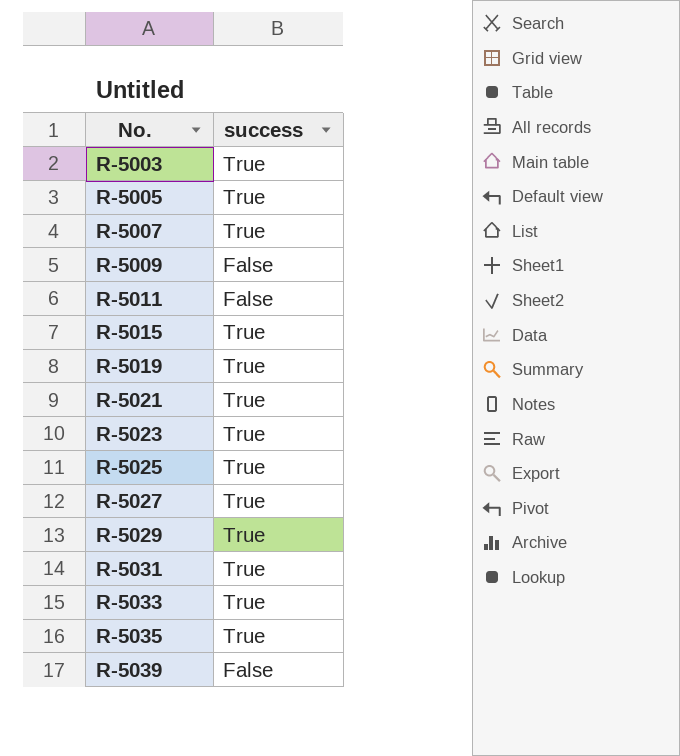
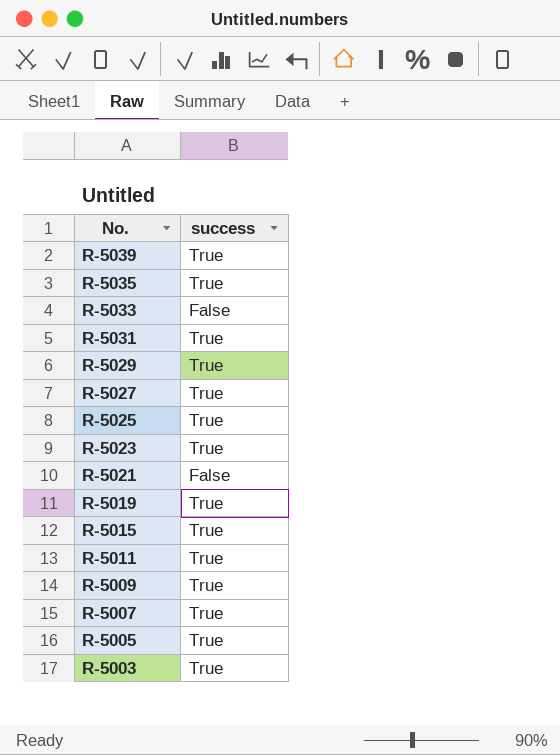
row order: No. ascending -> No. descending
R-5039 | success: False -> True
R-5033 | success: True -> False
R-5021 | success: True -> False
R-5011 | success: False -> True
R-5009 | success: False -> True

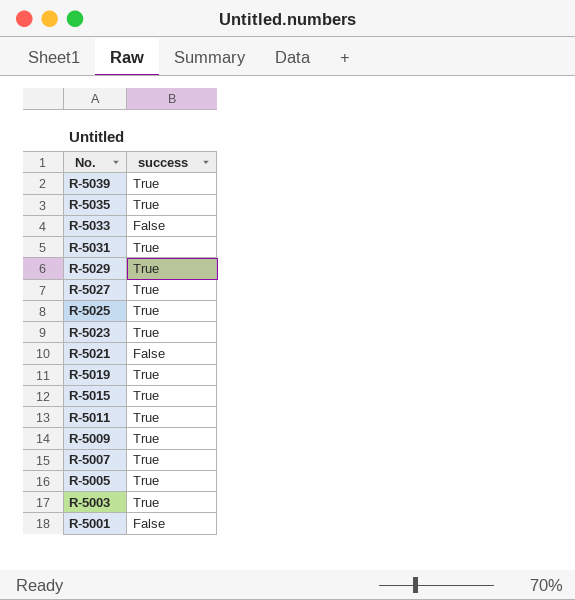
row R-5001: none -> False

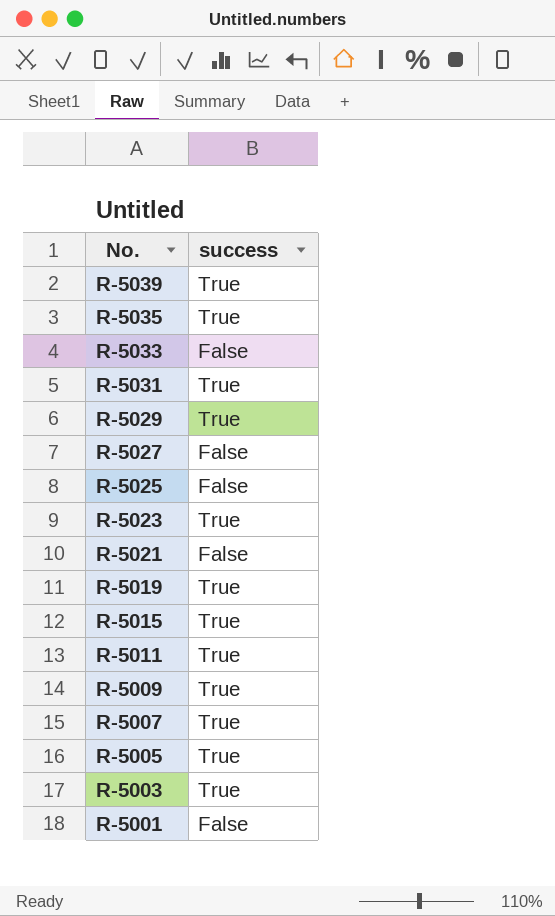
R-5027 | success: True -> False
R-5025 | success: True -> False

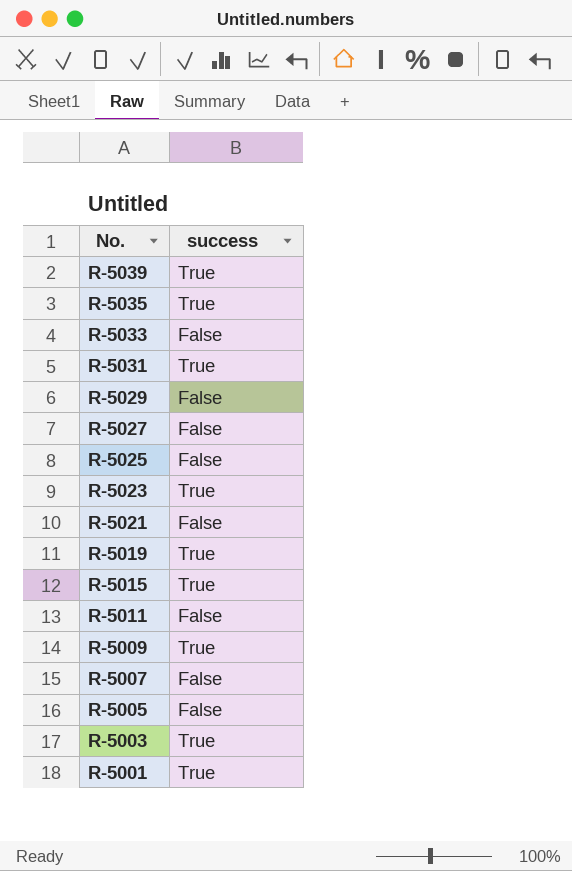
R-5029 | success: True -> False
R-5011 | success: True -> False
R-5007 | success: True -> False
R-5005 | success: True -> False
R-5001 | success: False -> True

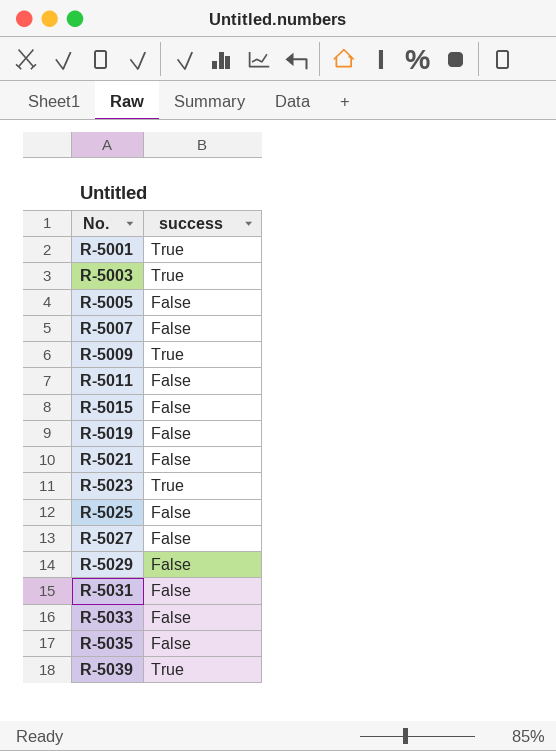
row order: No. descending -> No. ascending
R-5015 | success: True -> False
R-5019 | success: True -> False
R-5031 | success: True -> False
R-5035 | success: True -> False

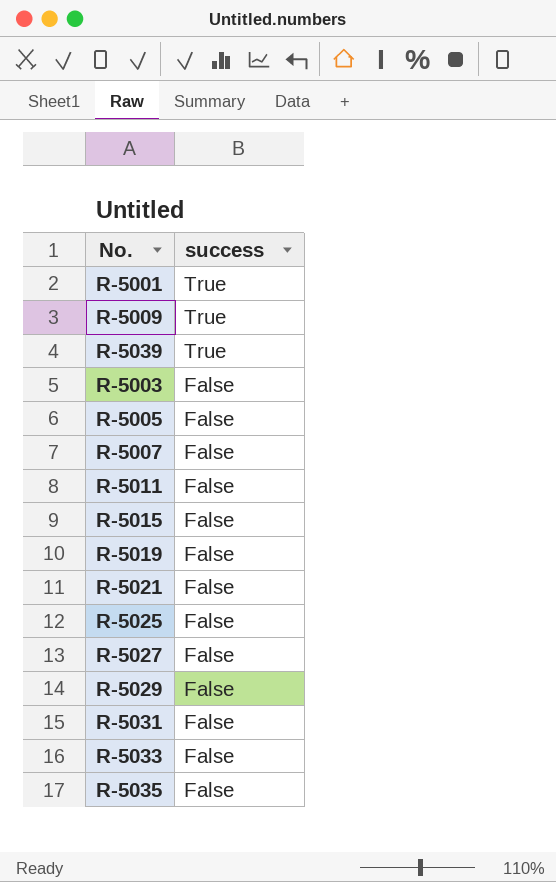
row order: No. ascending -> success descending
row R-5023: True -> none
R-5003 | success: True -> False

